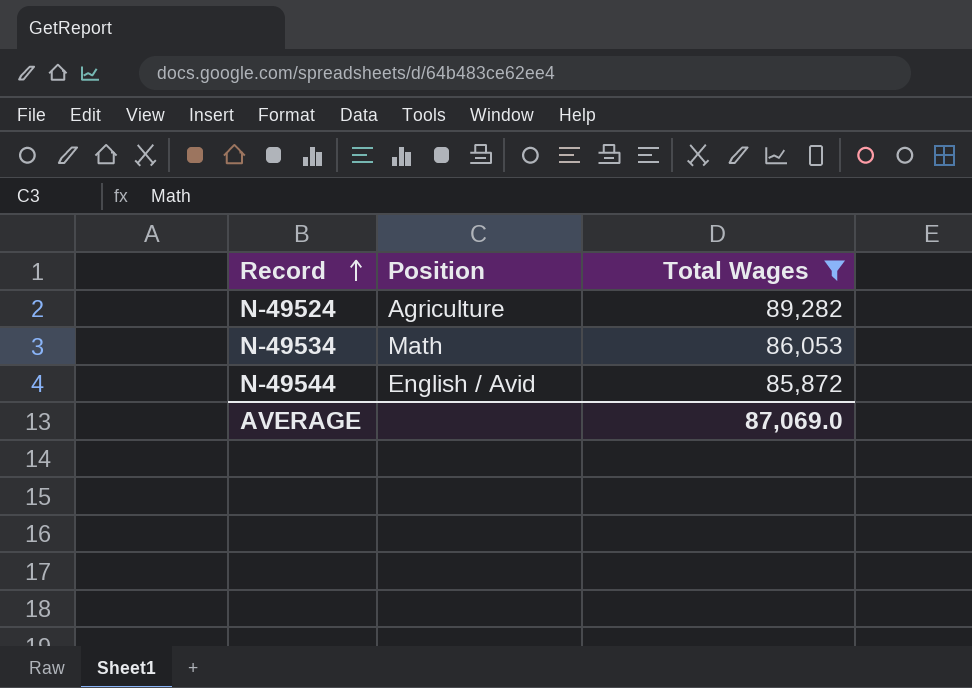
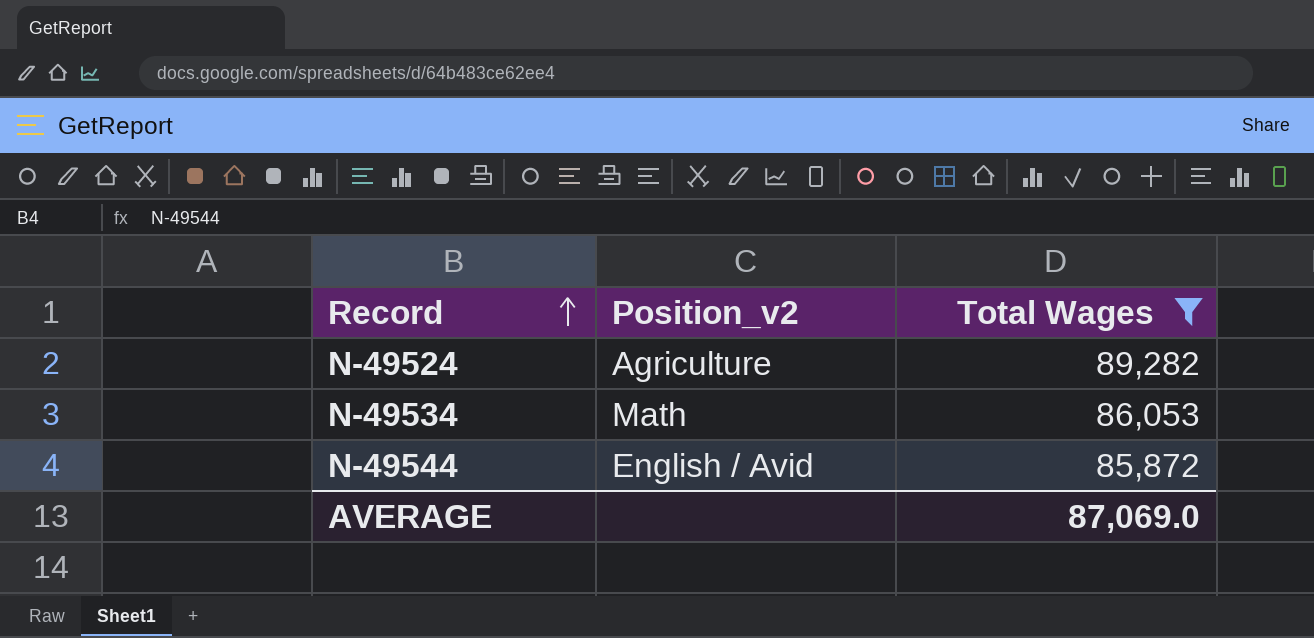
column name: Position -> Position_v2

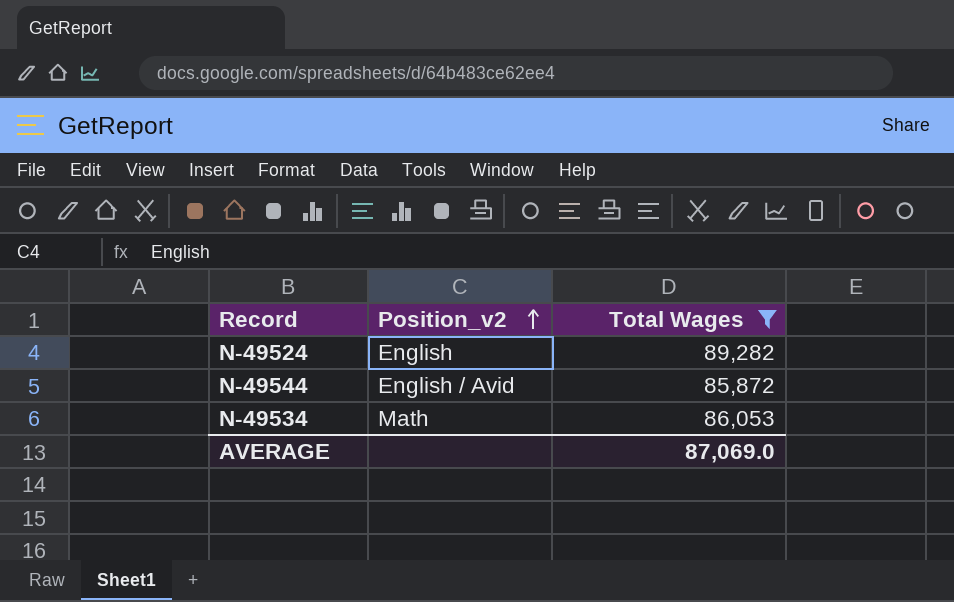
row order: Record ascending -> Position_v2 ascending
N-49524 | Position_v2: Agriculture -> English

